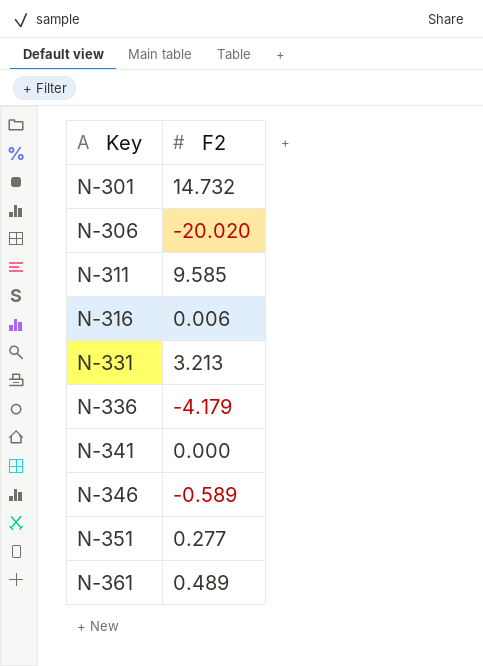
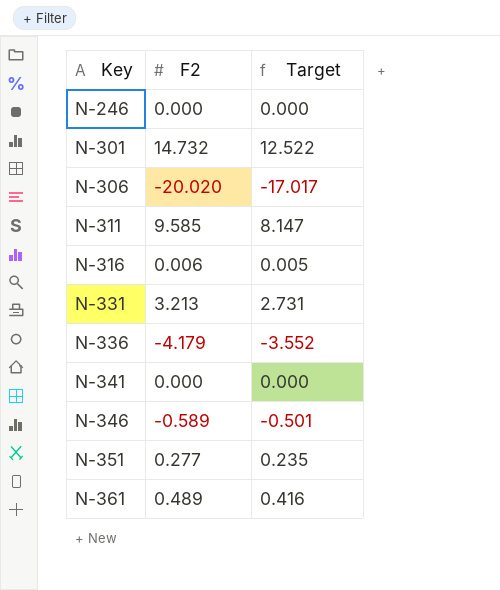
column Target | formula: none -> [F2] * 0.85
row N-246: none -> 0.000 | 0.000

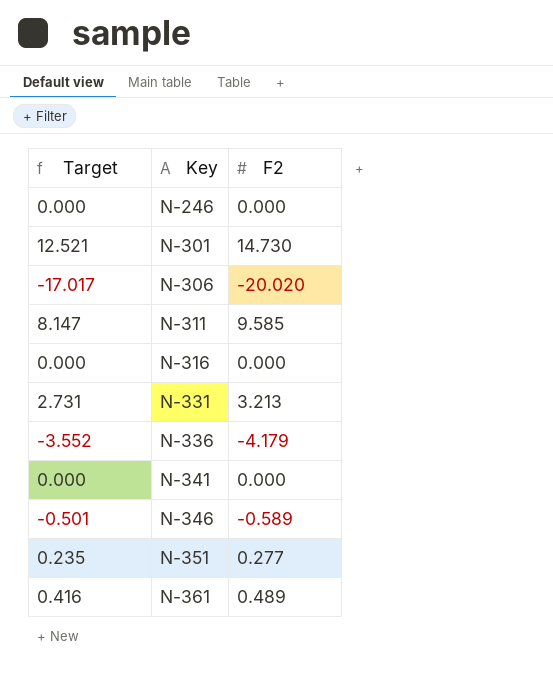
column Target | position: 3 -> 1
N-301 | Target: 12.522 -> 12.521
N-301 | F2: 14.732 -> 14.730
N-316 | Target: 0.005 -> 0.000
N-316 | F2: 0.006 -> 0.000

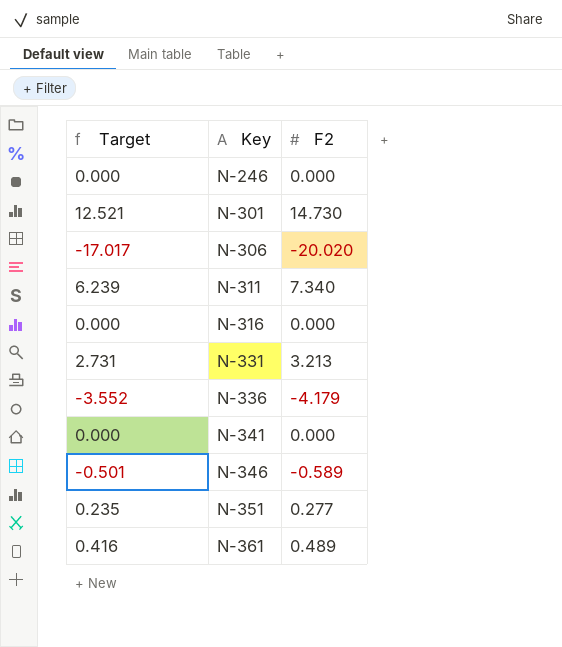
N-311 | Target: 8.147 -> 6.239
N-311 | F2: 9.585 -> 7.340

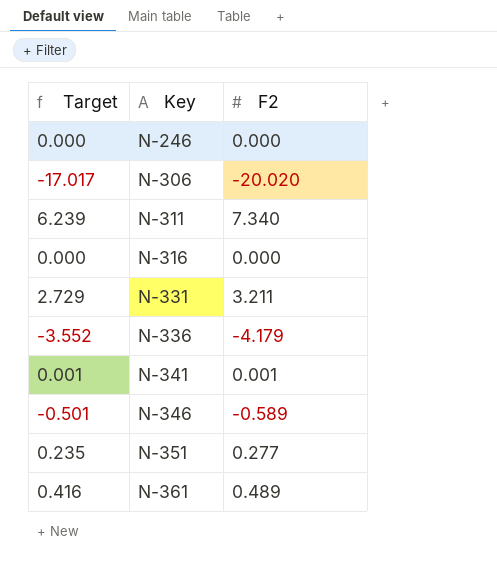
row N-301: 12.521 | 14.730 -> none
N-331 | Target: 2.731 -> 2.729
N-331 | F2: 3.213 -> 3.211
N-341 | Target: 0.000 -> 0.001
N-341 | F2: 0.000 -> 0.001

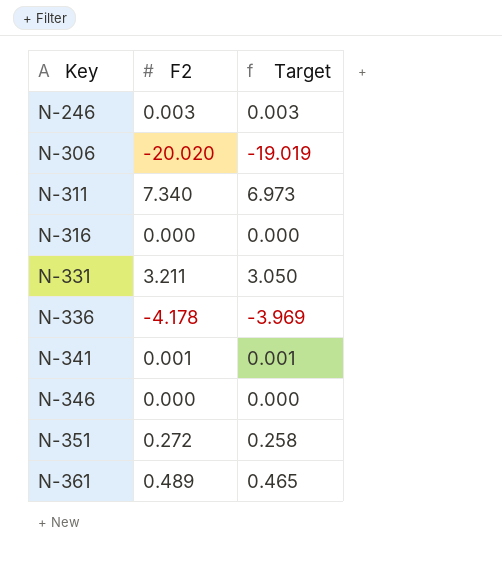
column Target | formula: [F2] * 0.85 -> [F2] * 0.95
column Target | position: 1 -> 3
N-246 | F2: 0.000 -> 0.003
N-336 | F2: -4.179 -> -4.178
N-346 | F2: -0.589 -> 0.000
N-351 | F2: 0.277 -> 0.272

